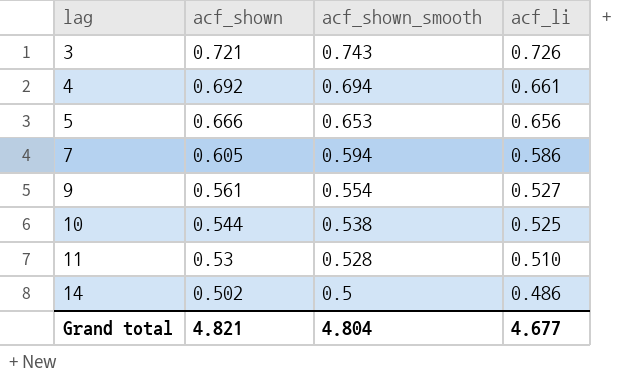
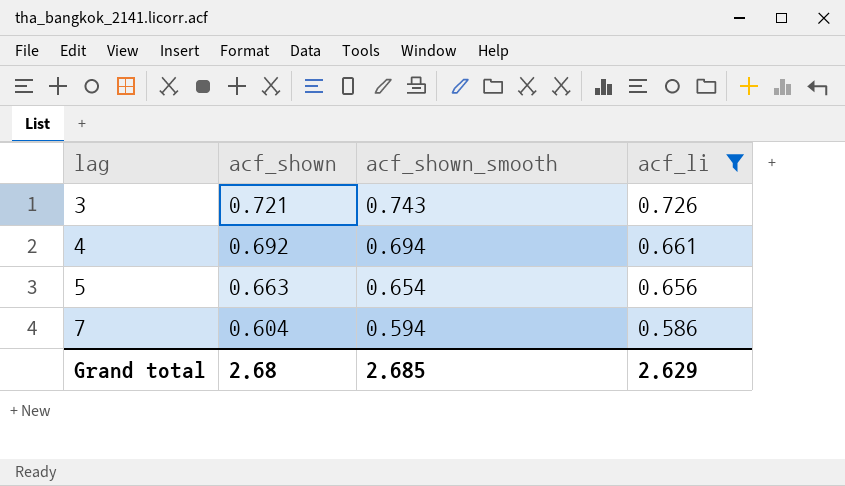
filter: none -> acf_li >= 0.586
5 | acf_shown: 0.666 -> 0.663
5 | acf_shown_smooth: 0.653 -> 0.654
7 | acf_shown: 0.605 -> 0.604
Grand total | acf_shown: 4.821 -> 2.68
Grand total | acf_shown_smooth: 4.804 -> 2.685
Grand total | acf_li: 4.677 -> 2.629

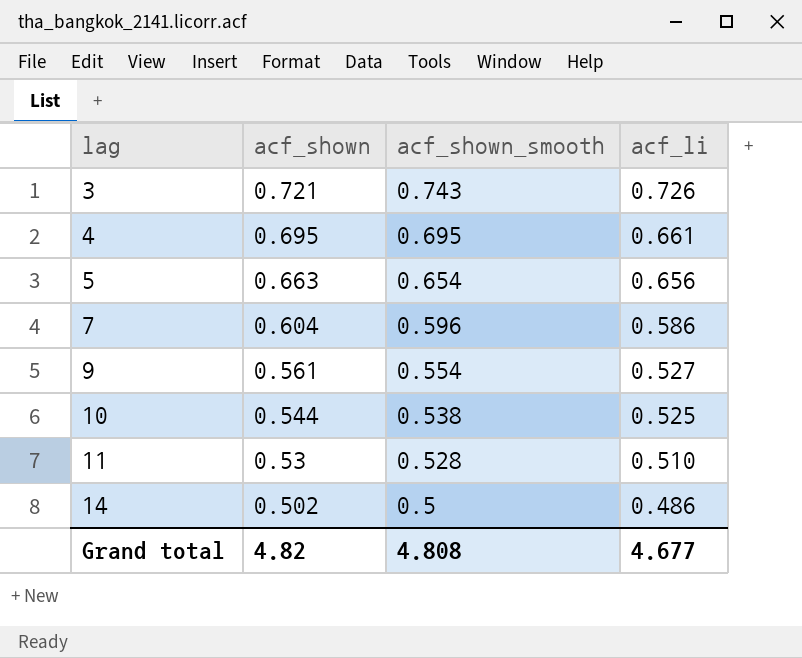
filter: acf_li >= 0.586 -> none
4 | acf_shown: 0.692 -> 0.695
4 | acf_shown_smooth: 0.694 -> 0.695
7 | acf_shown_smooth: 0.594 -> 0.596
Grand total | acf_shown: 2.68 -> 4.82
Grand total | acf_shown_smooth: 2.685 -> 4.808
Grand total | acf_li: 2.629 -> 4.677

